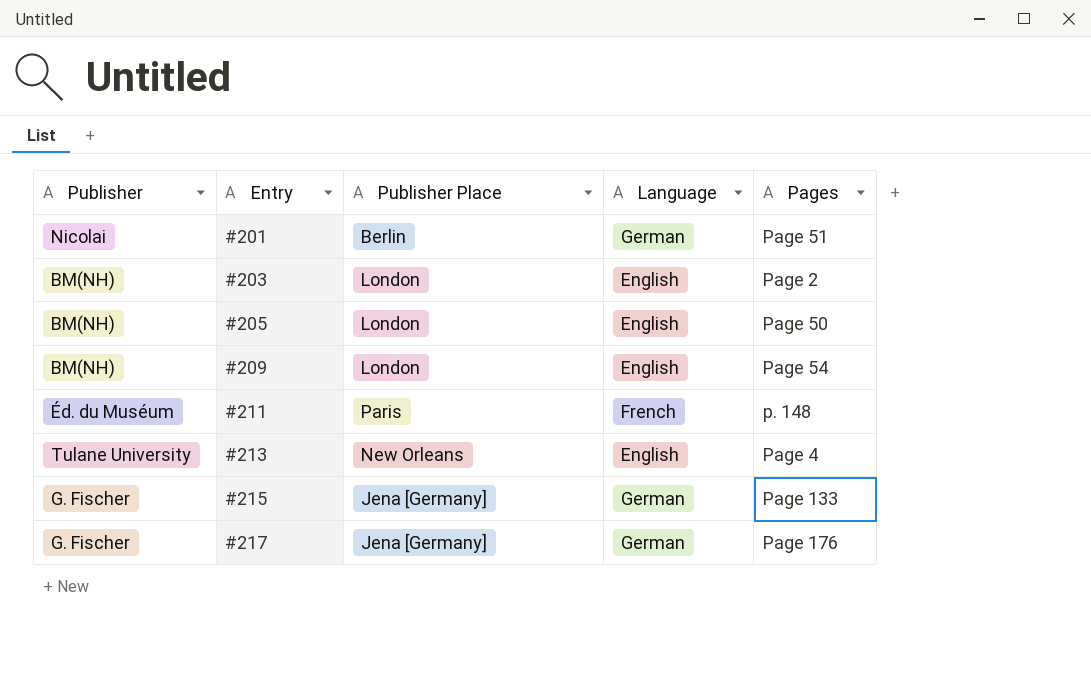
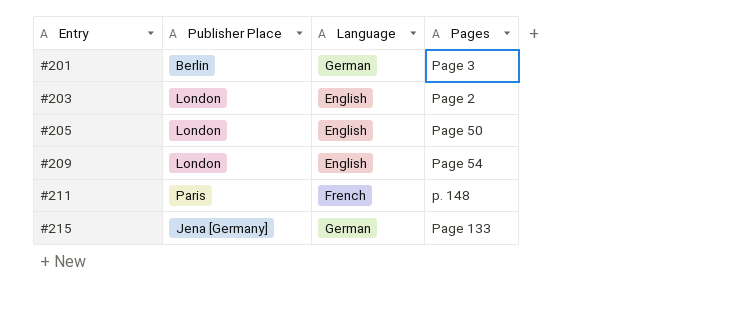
column Publisher | position: 1 -> none
row #213: Tulane University | New Orleans | English | Page 4 -> none
row #217: G. Fischer | Jena [Germany] | German | Page 176 -> none
#201 | Pages: Page 51 -> Page 3

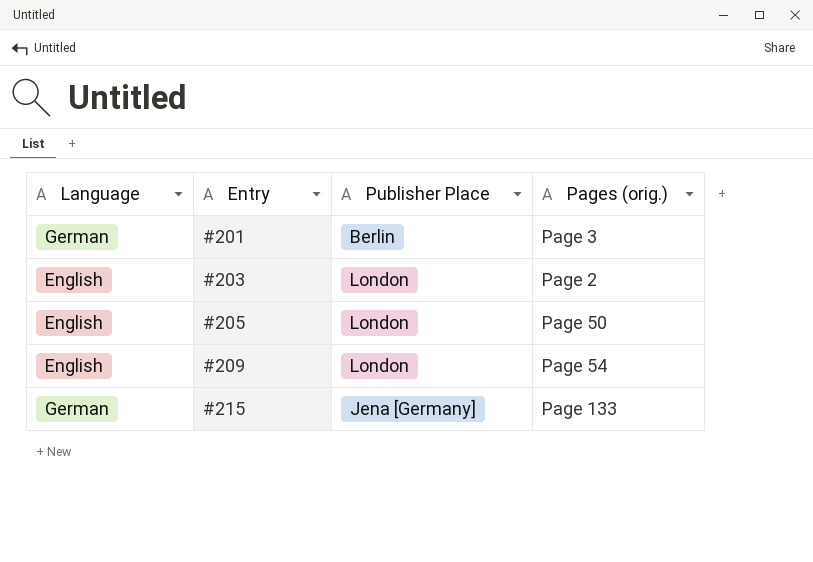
column Language | position: 3 -> 1
column name: Pages -> Pages (orig.)
row #211: Paris | French | p. 148 -> none

